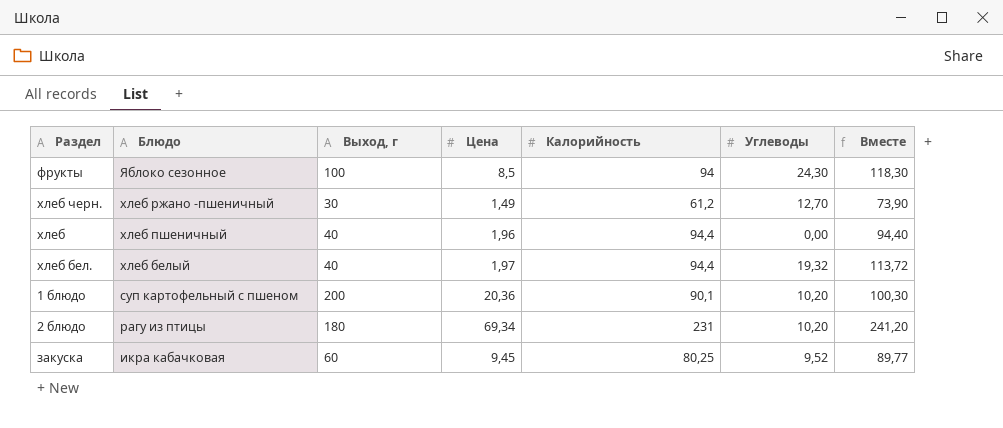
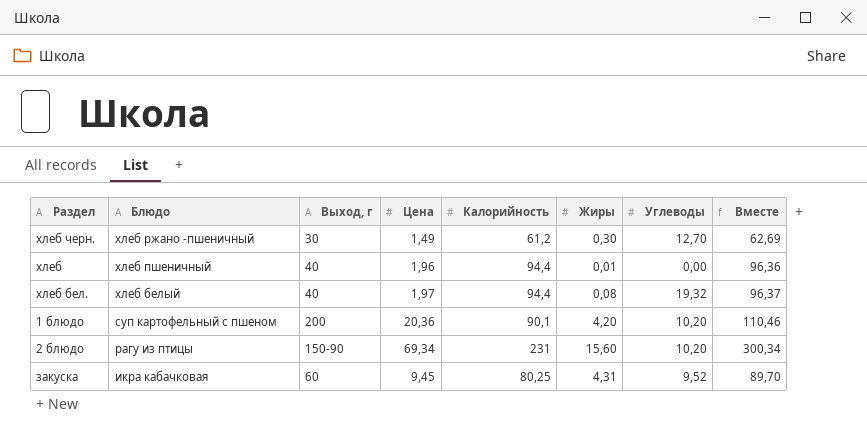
column Жиры | position: none -> 6
column Вместе | formula: [Калорийность] + [Углеводы] -> [Цена] + [Калорийность]
row фрукты: Яблоко сезонное | 100 | 8,5 | 94 | 24,30 | 118,30 -> none
2 блюдо | Выход, г: 180 -> 150-90

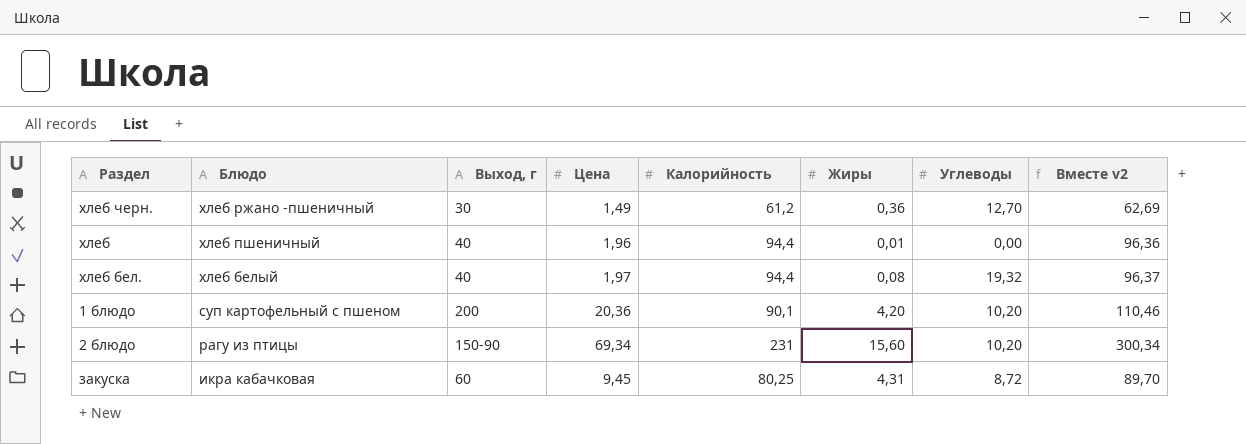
column name: Вместе -> Вместе v2
хлеб черн. | Жиры: 0,30 -> 0,36
закуска | Углеводы: 9,52 -> 8,72

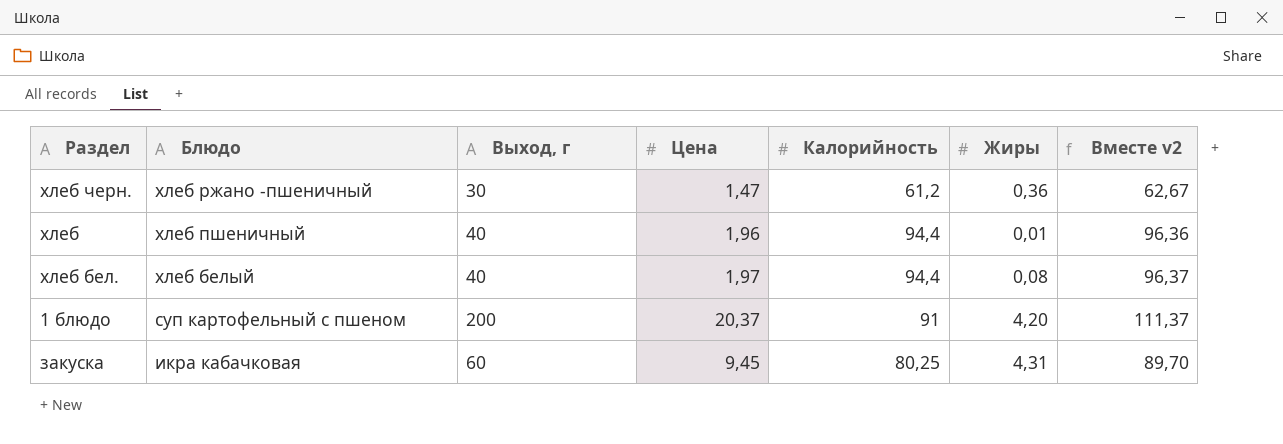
column Углеводы | position: 7 -> none
row 2 блюдо: рагу из птицы | 150-90 | 69,34 | 231 | 15,60 | 10,20 | 300,34 -> none
хлеб черн. | Цена: 1,49 -> 1,47
хлеб черн. | Вместе v2: 62,69 -> 62,67
1 блюдо | Цена: 20,36 -> 20,37
1 блюдо | Калорийность: 90,1 -> 91
1 блюдо | Вместе v2: 110,46 -> 111,37

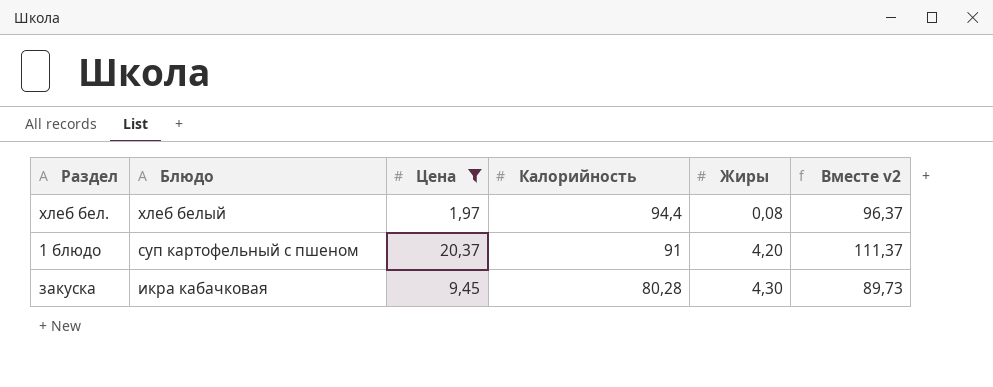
filter: none -> Цена >= 1,97
column Выход, г | position: 3 -> none
закуска | Калорийность: 80,25 -> 80,28
закуска | Жиры: 4,31 -> 4,30
закуска | Вместе v2: 89,70 -> 89,73

